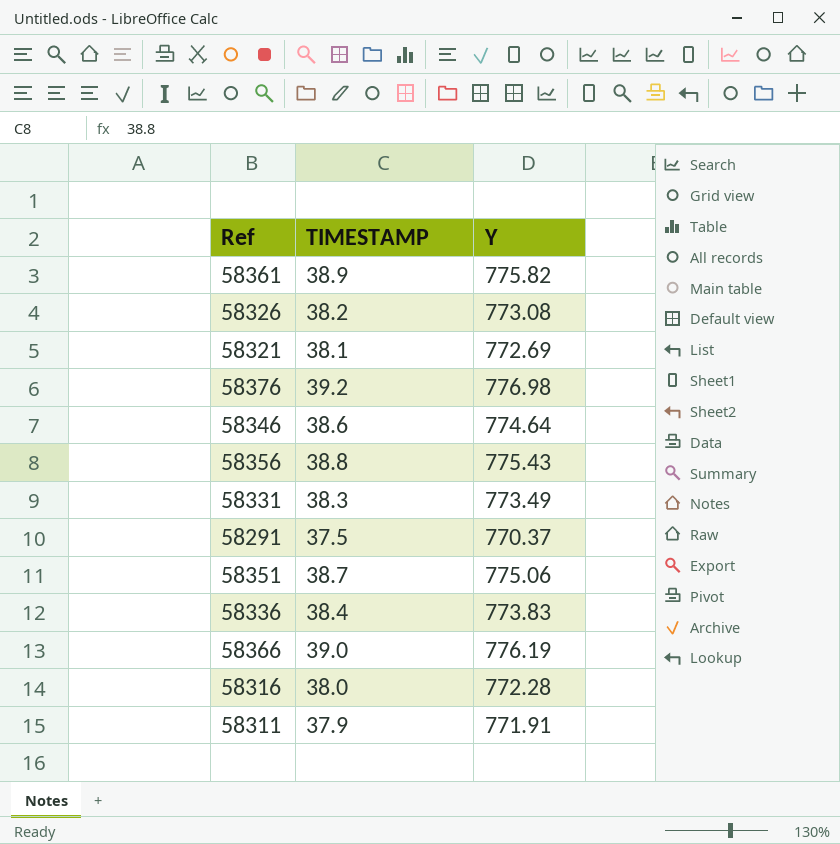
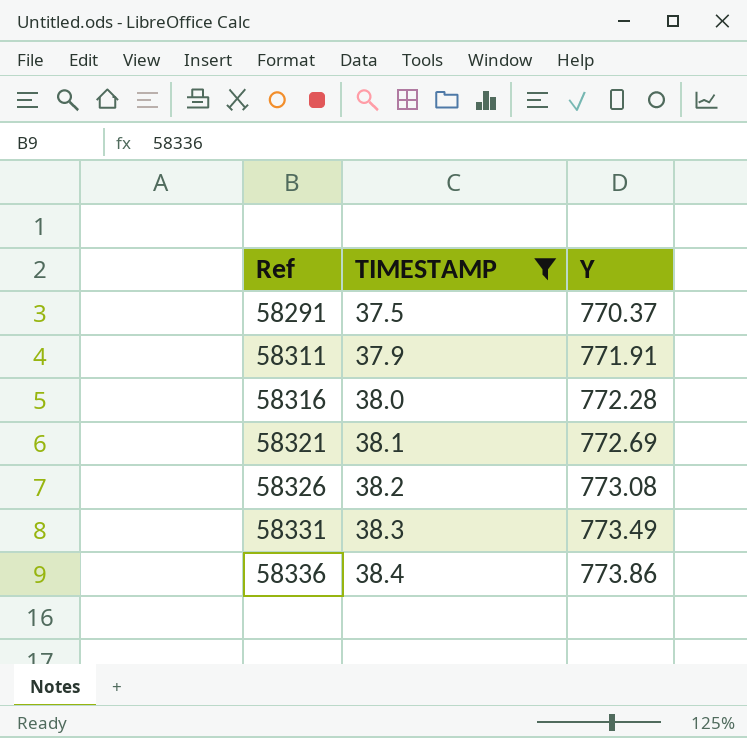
filter: none -> TIMESTAMP <= 38.4
row order: none -> Ref ascending
58336 | Y: 773.83 -> 773.86

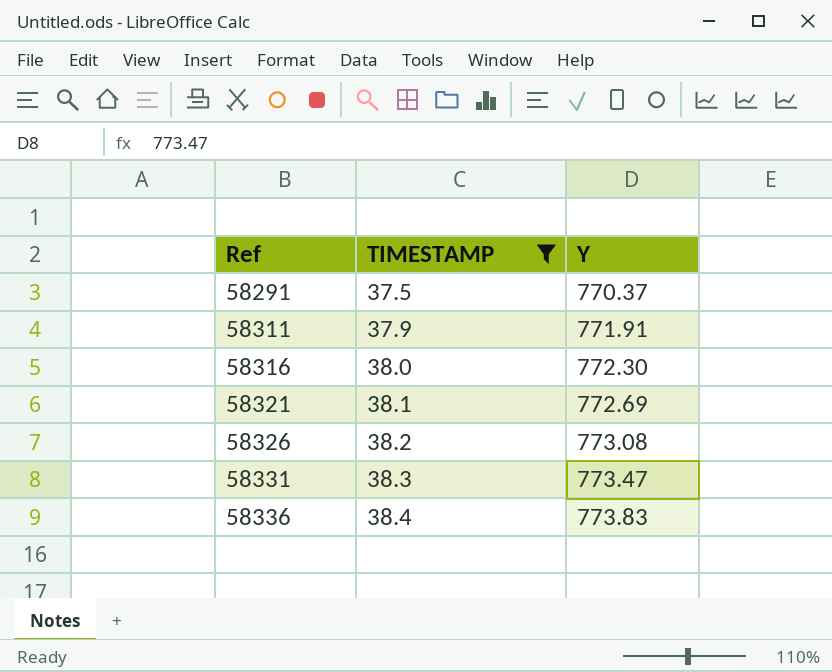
58316 | Y: 772.28 -> 772.30
58331 | Y: 773.49 -> 773.47
58336 | Y: 773.86 -> 773.83

